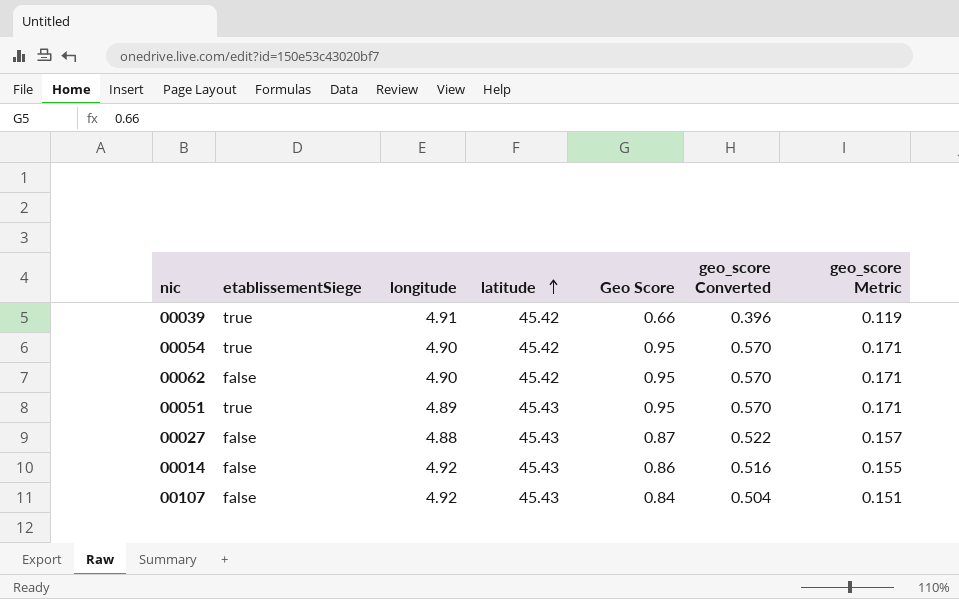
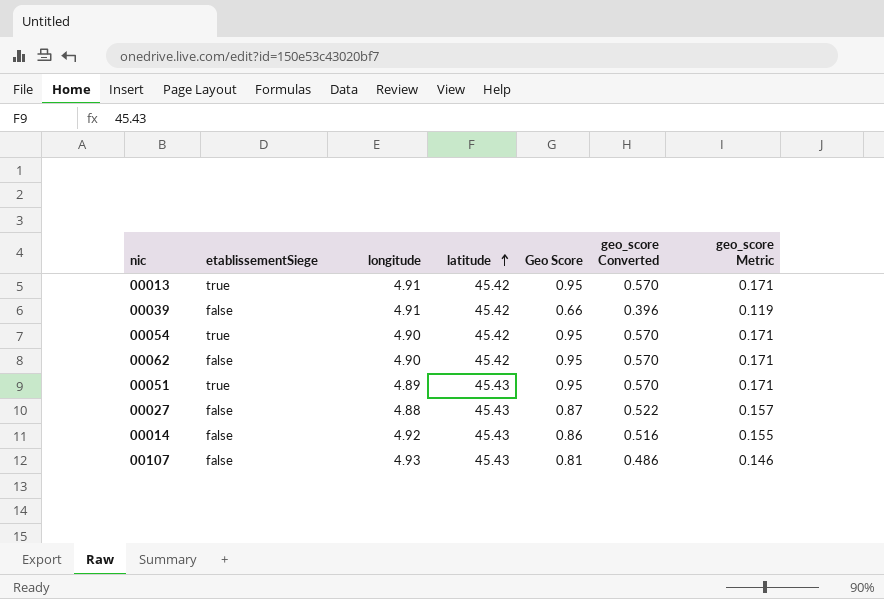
row 00013: none -> true | 4.91 | 45.42 | 0.95 | 0.570 | 0.171
00039 | etablissementSiege: true -> false
00107 | longitude: 4.92 -> 4.93
00107 | Geo Score: 0.84 -> 0.81
00107 | geo_score Converted: 0.504 -> 0.486
00107 | geo_score Metric: 0.151 -> 0.146

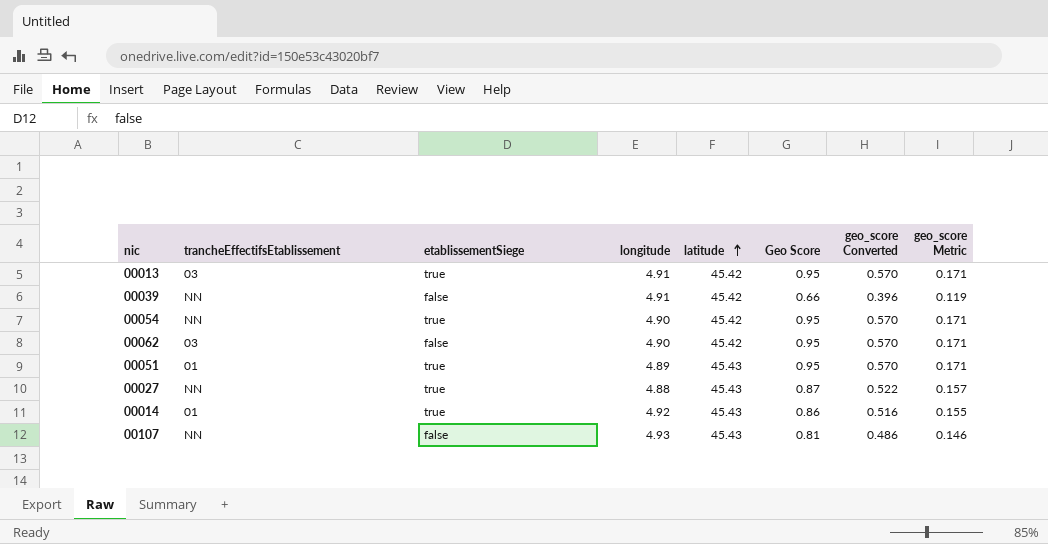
column trancheEffectifsEtablissement | position: none -> 2
00027 | etablissementSiege: false -> true
00014 | etablissementSiege: false -> true

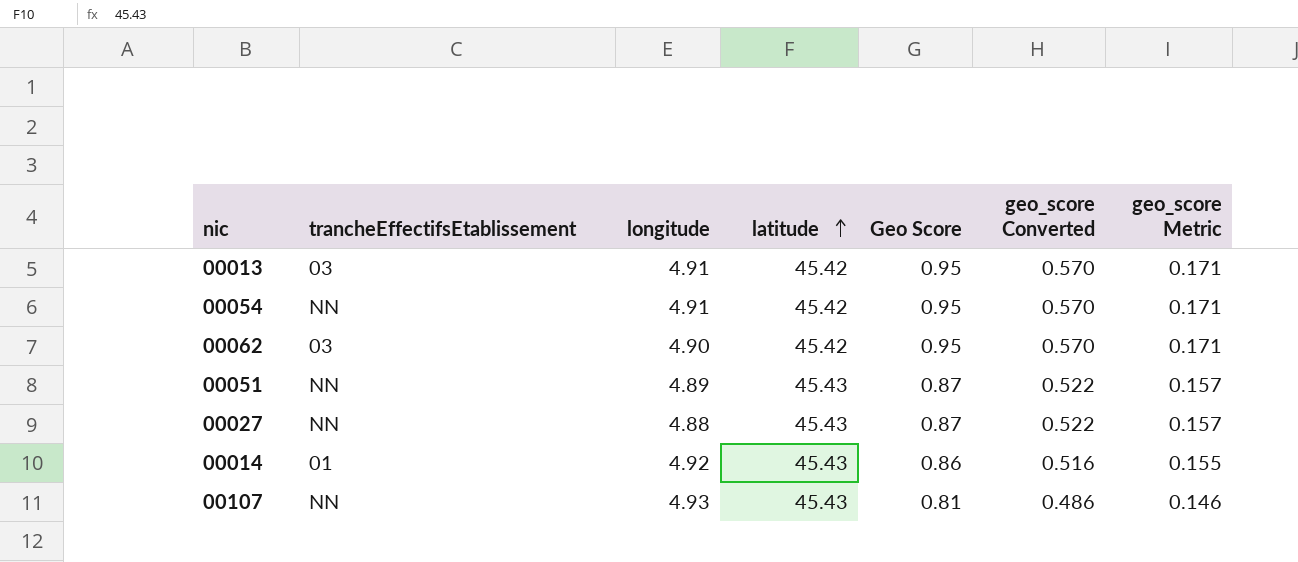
column etablissementSiege | position: 3 -> none
row 00039: NN | false | 4.91 | 45.42 | 0.66 | 0.396 | 0.119 -> none
00054 | longitude: 4.90 -> 4.91
00051 | trancheEffectifsEtablissement: 01 -> NN
00051 | Geo Score: 0.95 -> 0.87
00051 | geo_score Converted: 0.570 -> 0.522
00051 | geo_score Metric: 0.171 -> 0.157

